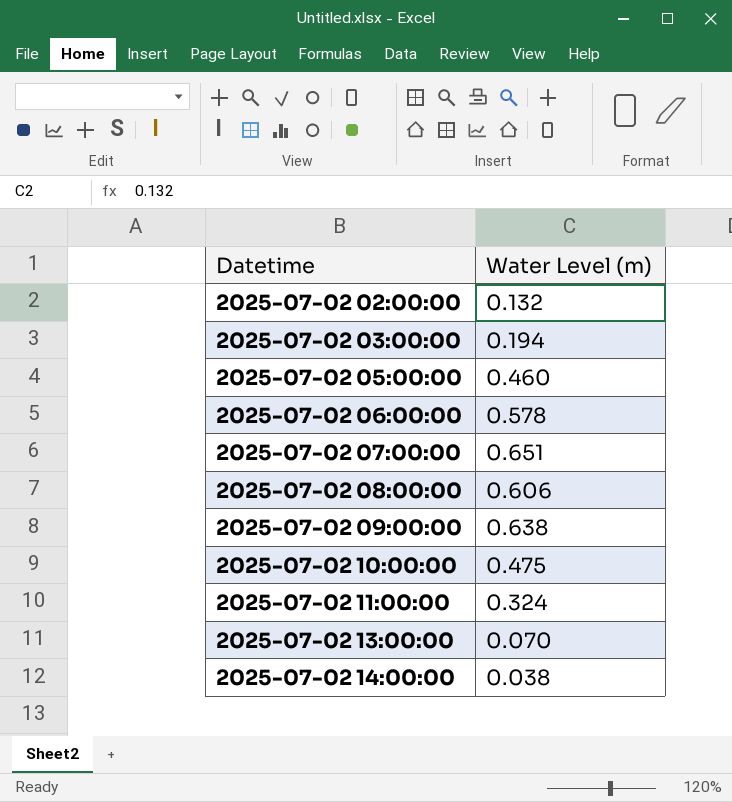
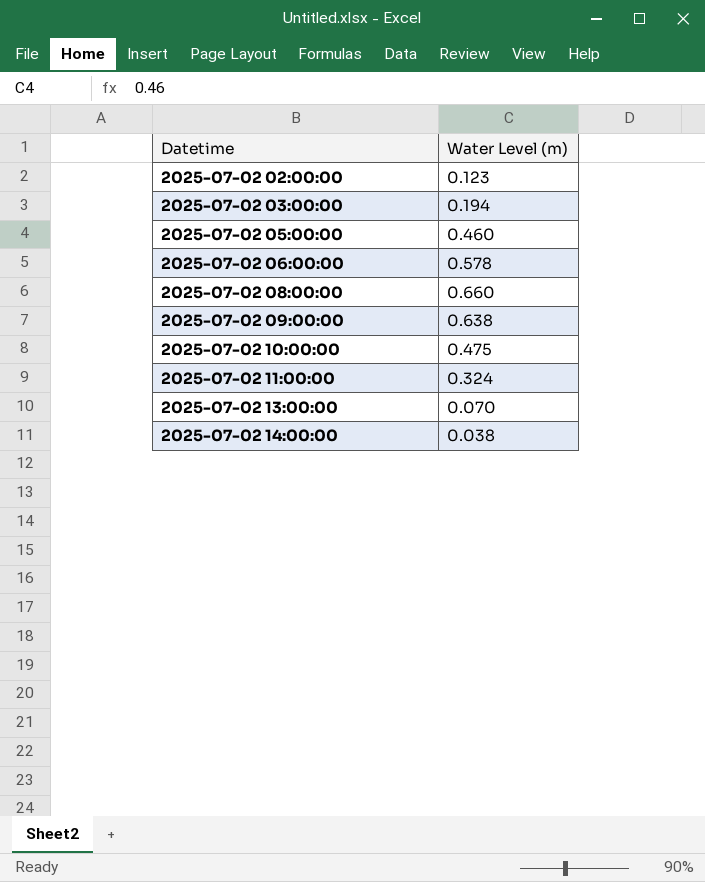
row 2025-07-02 07:00:00: 0.651 -> none
2025-07-02 02:00:00 | Water Level (m): 0.132 -> 0.123
2025-07-02 08:00:00 | Water Level (m): 0.606 -> 0.660

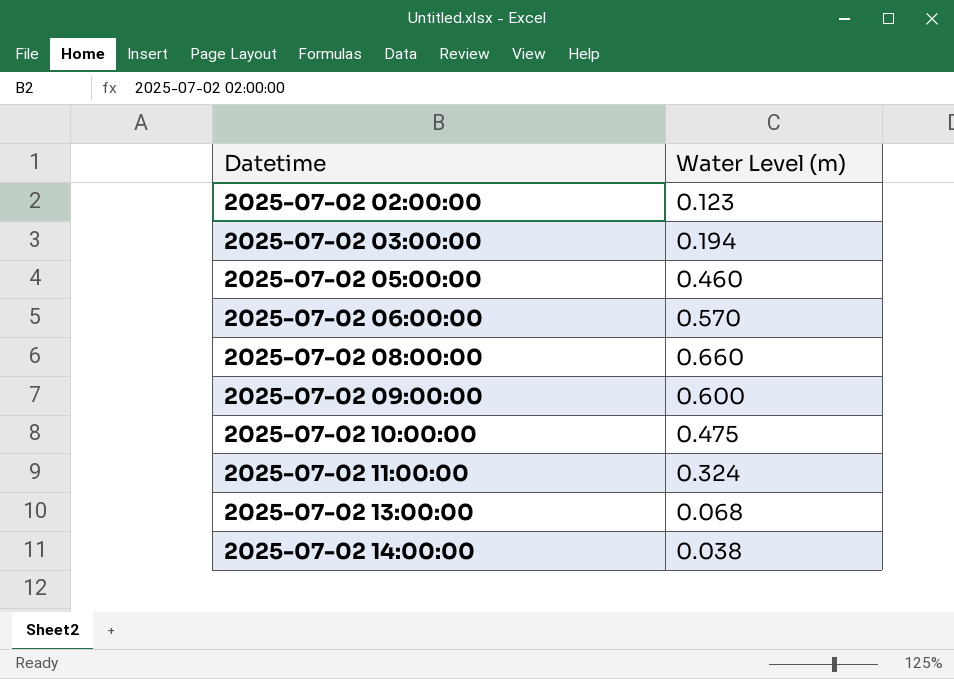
2025-07-02 06:00:00 | Water Level (m): 0.578 -> 0.570
2025-07-02 09:00:00 | Water Level (m): 0.638 -> 0.600
2025-07-02 13:00:00 | Water Level (m): 0.070 -> 0.068

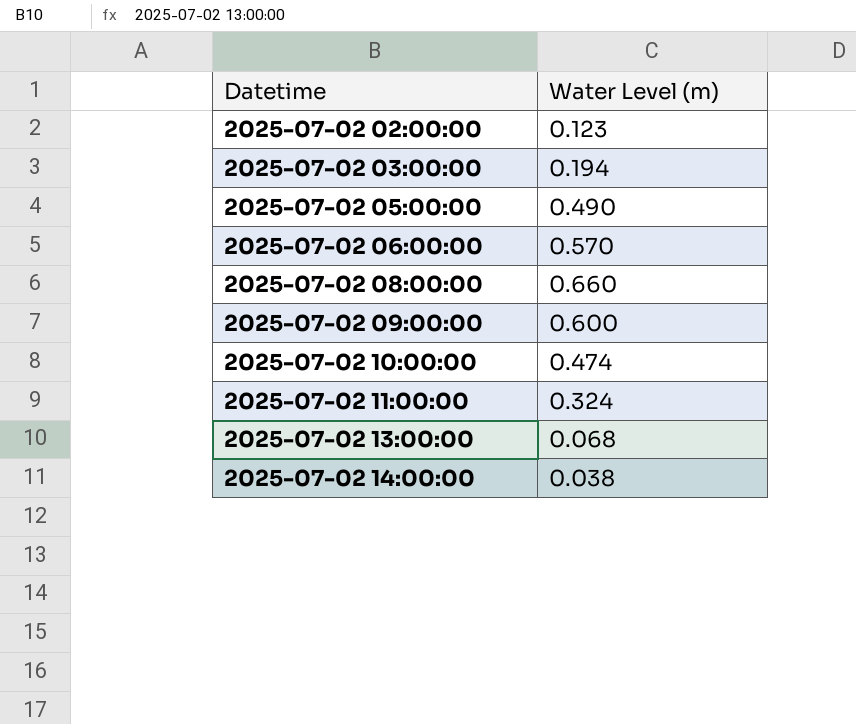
2025-07-02 05:00:00 | Water Level (m): 0.460 -> 0.490
2025-07-02 10:00:00 | Water Level (m): 0.475 -> 0.474

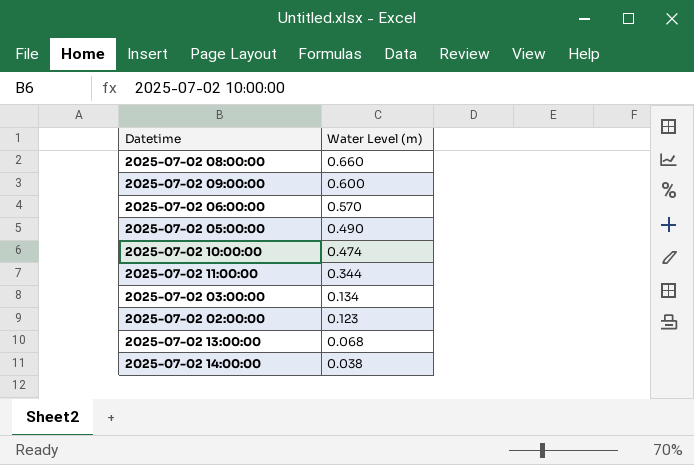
row order: Datetime ascending -> Water Level (m) descending
2025-07-02 11:00:00 | Water Level (m): 0.324 -> 0.344
2025-07-02 03:00:00 | Water Level (m): 0.194 -> 0.134

